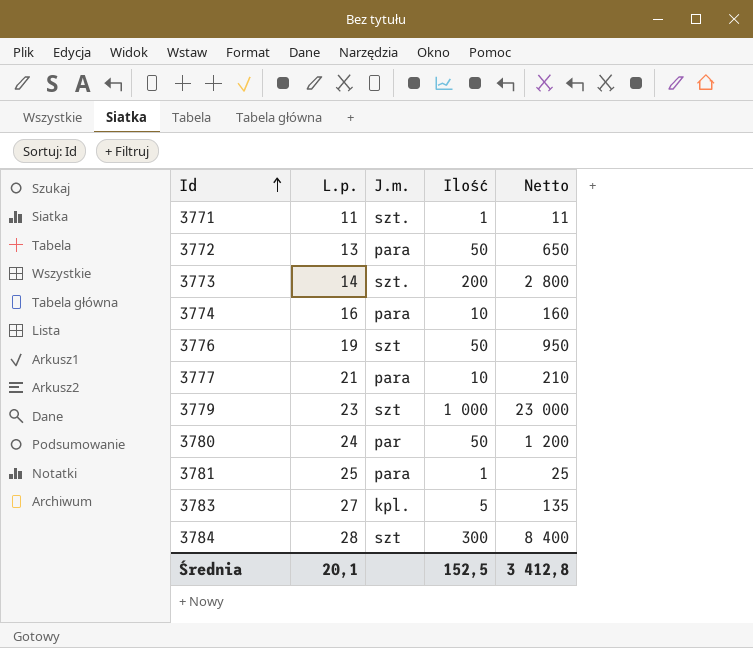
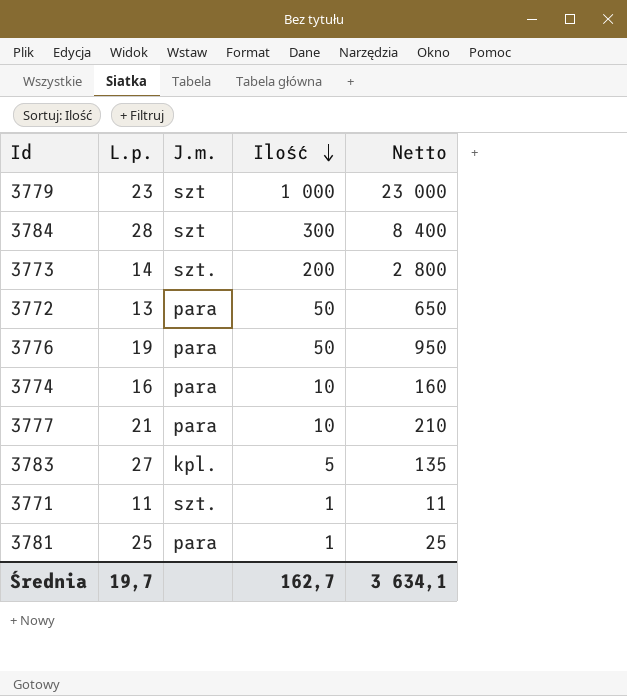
row order: Id ascending -> Ilość descending
row 3780: 24 | par | 50 | 1 200 -> none
3776 | J.m.: szt -> para
Średnia | L.p.: 20,1 -> 19,7
Średnia | Ilość: 152,5 -> 162,7
Średnia | Netto: 3 412,8 -> 3 634,1

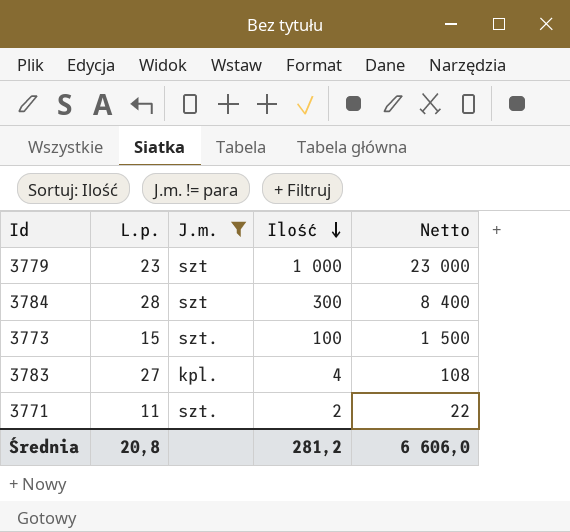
filter: none -> J.m. != para
3773 | L.p.: 14 -> 15
3773 | Ilość: 200 -> 100
3773 | Netto: 2 800 -> 1 500
3783 | Ilość: 5 -> 4
3783 | Netto: 135 -> 108
3771 | Ilość: 1 -> 2
3771 | Netto: 11 -> 22
Średnia | L.p.: 19,7 -> 20,8
Średnia | Ilość: 162,7 -> 281,2
Średnia | Netto: 3 634,1 -> 6 606,0

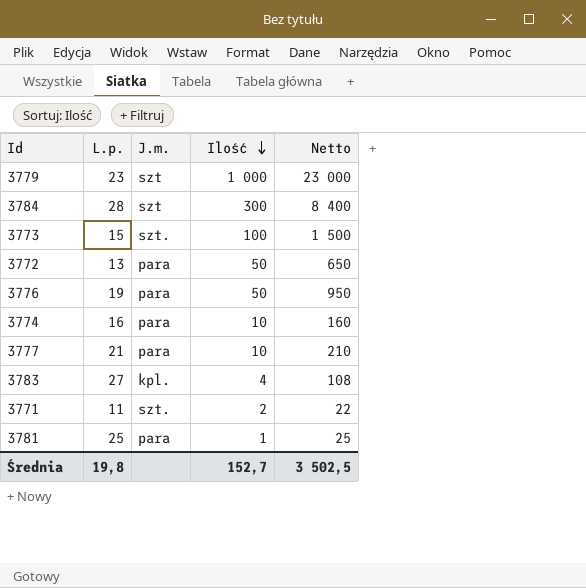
filter: J.m. != para -> none
Średnia | L.p.: 20,8 -> 19,8
Średnia | Ilość: 281,2 -> 152,7
Średnia | Netto: 6 606,0 -> 3 502,5

